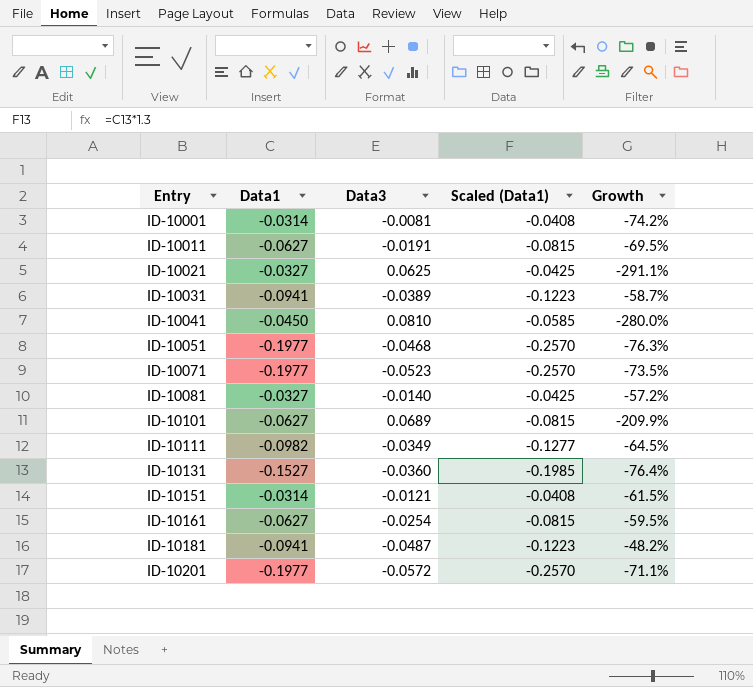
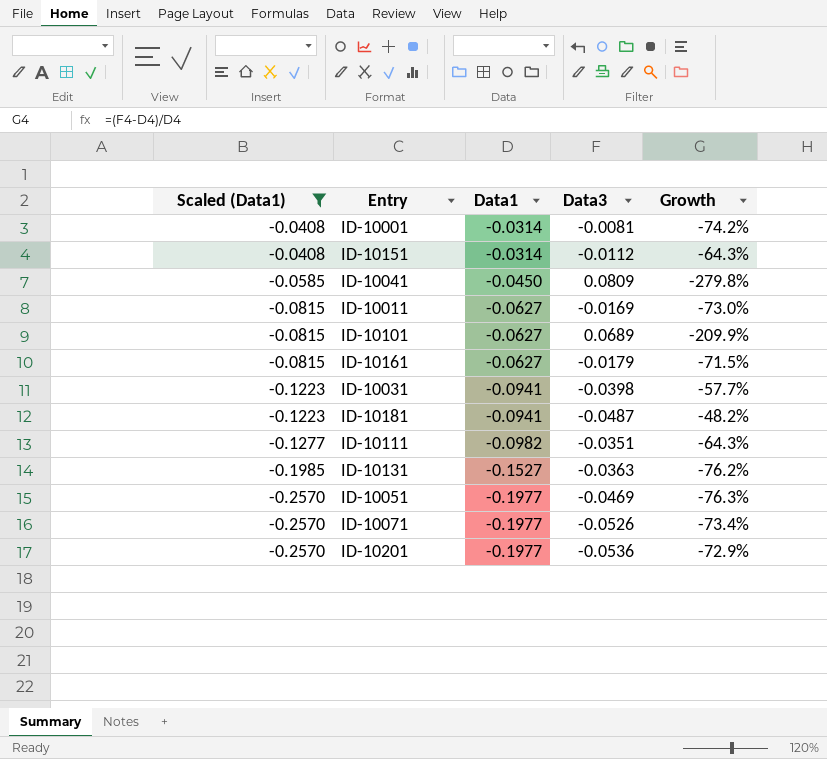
filter: none -> Scaled (Data1) != -0.0425
row order: Entry ascending -> Scaled (Data1) descending
column Scaled (Data1) | position: 4 -> 1
ID-10151 | Data3: -0.0121 -> -0.0112
ID-10151 | Growth: -61.5% -> -64.3%
ID-10041 | Data3: 0.0810 -> 0.0809
ID-10041 | Growth: -280.0% -> -279.8%
ID-10011 | Data3: -0.0191 -> -0.0169
ID-10011 | Growth: -69.5% -> -73.0%
ID-10161 | Data3: -0.0254 -> -0.0179
ID-10161 | Growth: -59.5% -> -71.5%
ID-10031 | Data3: -0.0389 -> -0.0398
ID-10031 | Growth: -58.7% -> -57.7%
ID-10111 | Data3: -0.0349 -> -0.0351
ID-10111 | Growth: -64.5% -> -64.3%
ID-10131 | Data3: -0.0360 -> -0.0363
ID-10131 | Growth: -76.4% -> -76.2%
ID-10051 | Data3: -0.0468 -> -0.0469
ID-10071 | Data3: -0.0523 -> -0.0526
ID-10071 | Growth: -73.5% -> -73.4%
ID-10201 | Data3: -0.0572 -> -0.0536
ID-10201 | Growth: -71.1% -> -72.9%

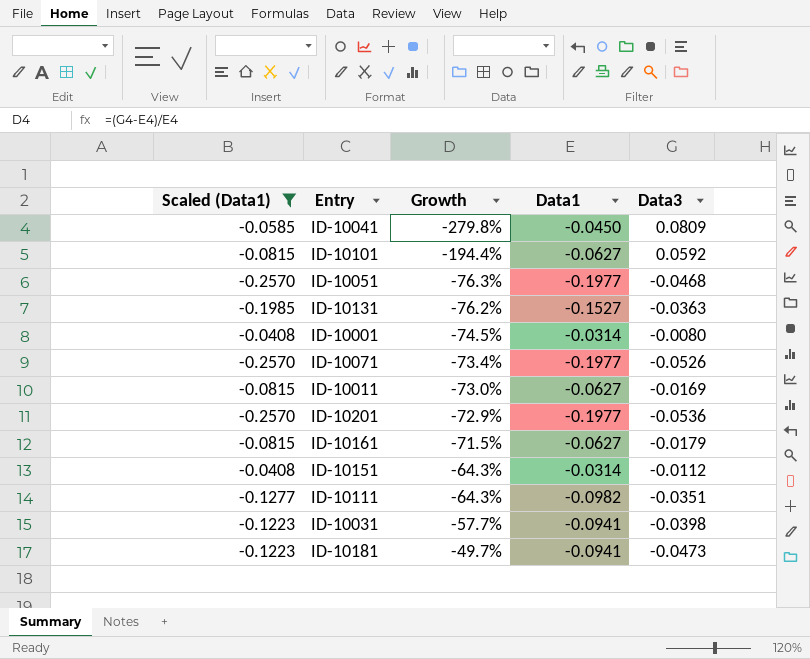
row order: Scaled (Data1) descending -> Growth ascending
column Growth | position: 5 -> 3
ID-10101 | Growth: -209.9% -> -194.4%
ID-10101 | Data3: 0.0689 -> 0.0592
ID-10051 | Data3: -0.0469 -> -0.0468
ID-10001 | Growth: -74.2% -> -74.5%
ID-10001 | Data3: -0.0081 -> -0.0080
ID-10181 | Growth: -48.2% -> -49.7%
ID-10181 | Data3: -0.0487 -> -0.0473

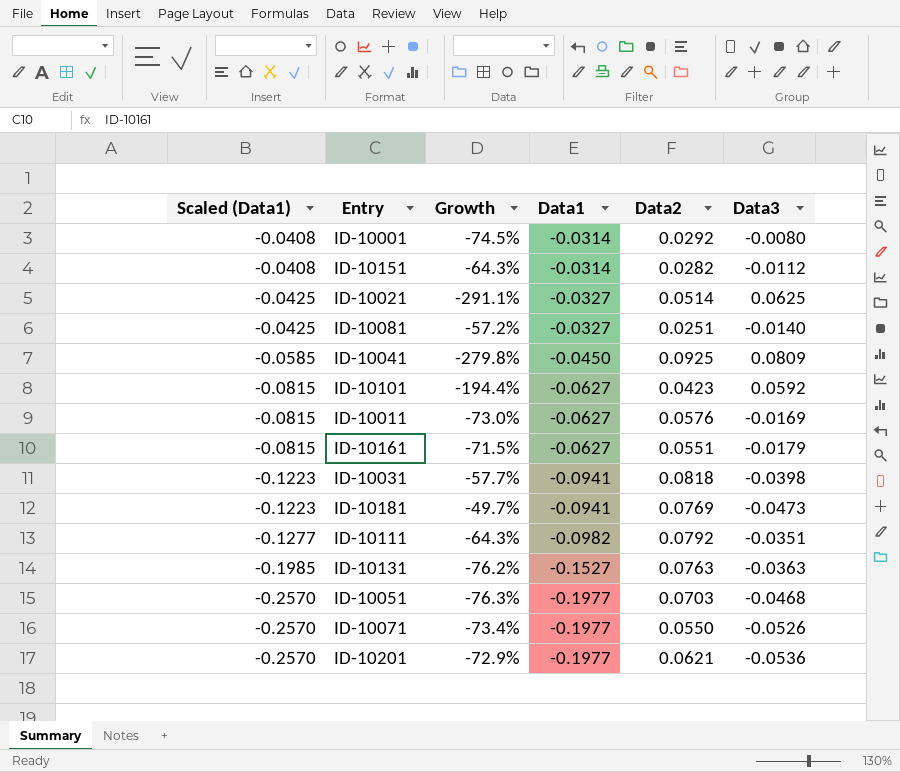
filter: Scaled (Data1) != -0.0425 -> none
row order: Growth ascending -> Scaled (Data1) descending
column Data2 | position: none -> 5

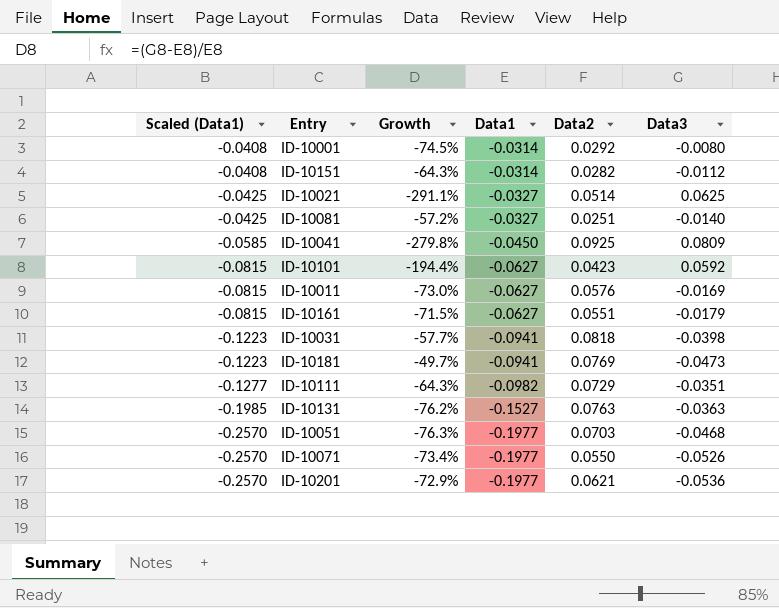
ID-10111 | Data2: 0.0792 -> 0.0729

